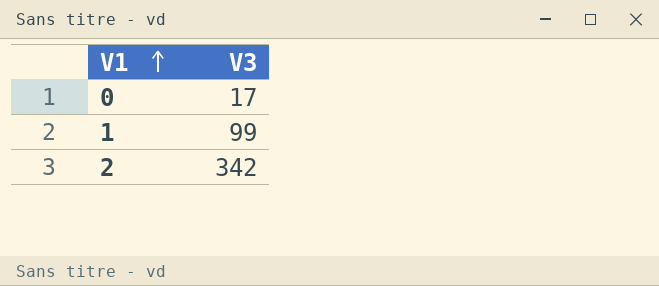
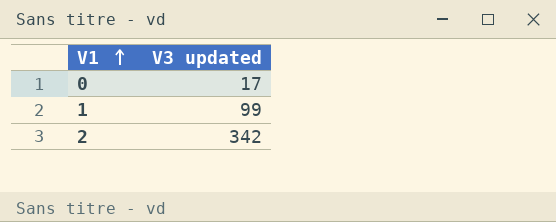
column name: V3 -> V3 updated

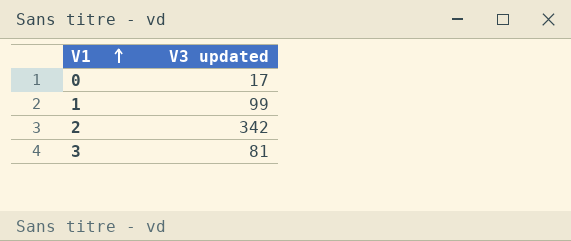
row 3: none -> 81

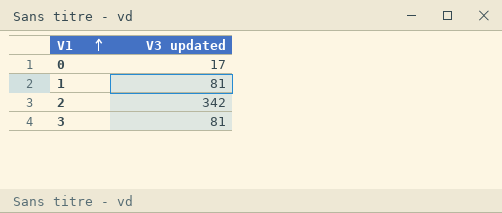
1 | V3 updated: 99 -> 81

